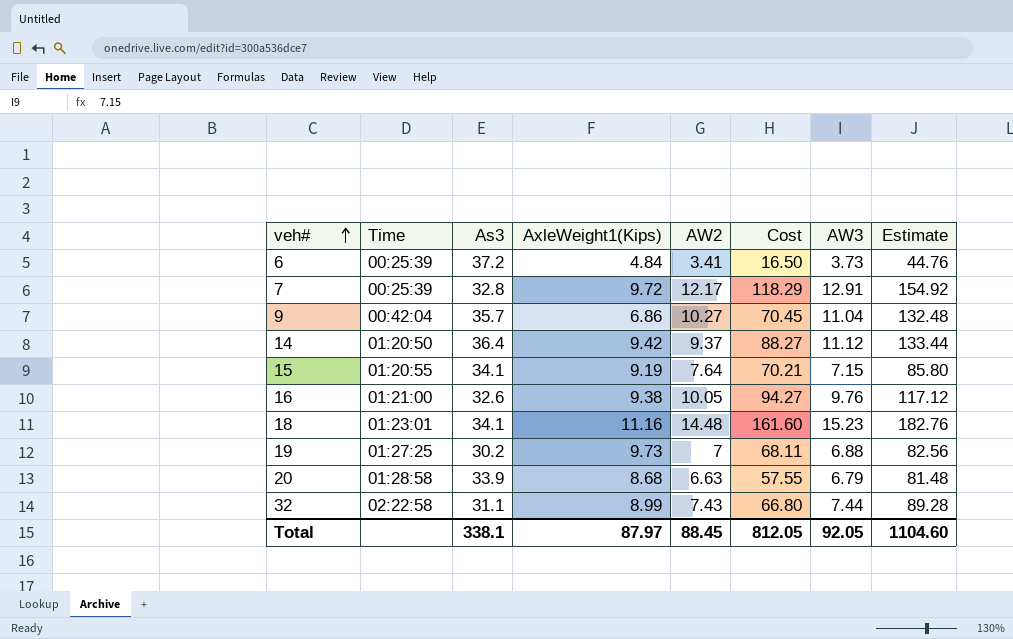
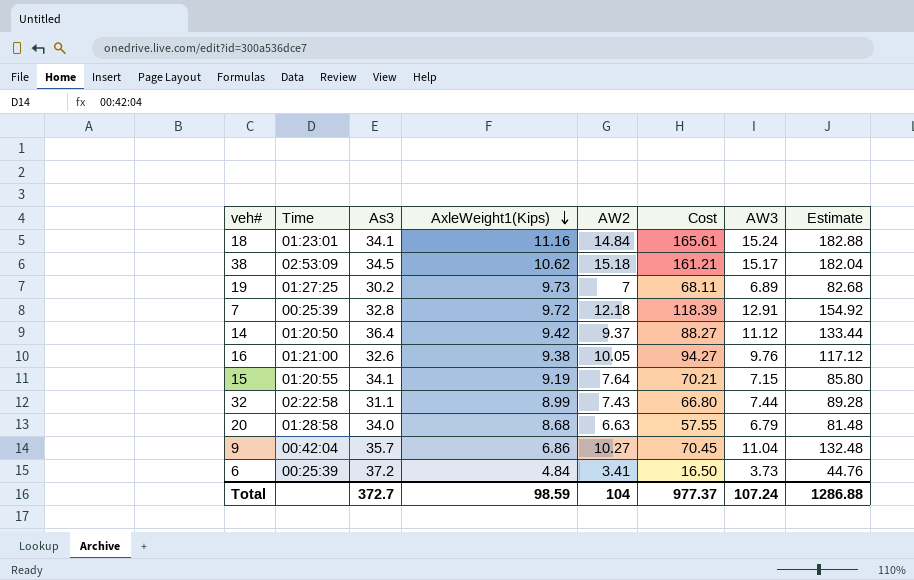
row order: veh# ascending -> AxleWeight1(Kips) descending
18 | AW2: 14.48 -> 14.84
18 | Cost: 161.60 -> 165.61
18 | AW3: 15.23 -> 15.24
18 | Estimate: 182.76 -> 182.88
row 38: none -> 02:53:09 | 34.5 | 10.62 | 15.18 | 161.21 | 15.17 | 182.04
19 | AW3: 6.88 -> 6.89
19 | Estimate: 82.56 -> 82.68
7 | AW2: 12.17 -> 12.18
7 | Cost: 118.29 -> 118.39
20 | As3: 33.9 -> 34.0
Total | As3: 338.1 -> 372.7
Total | AxleWeight1(Kips): 87.97 -> 98.59
Total | AW2: 88.45 -> 104
Total | Cost: 812.05 -> 977.37
Total | AW3: 92.05 -> 107.24
Total | Estimate: 1104.60 -> 1286.88

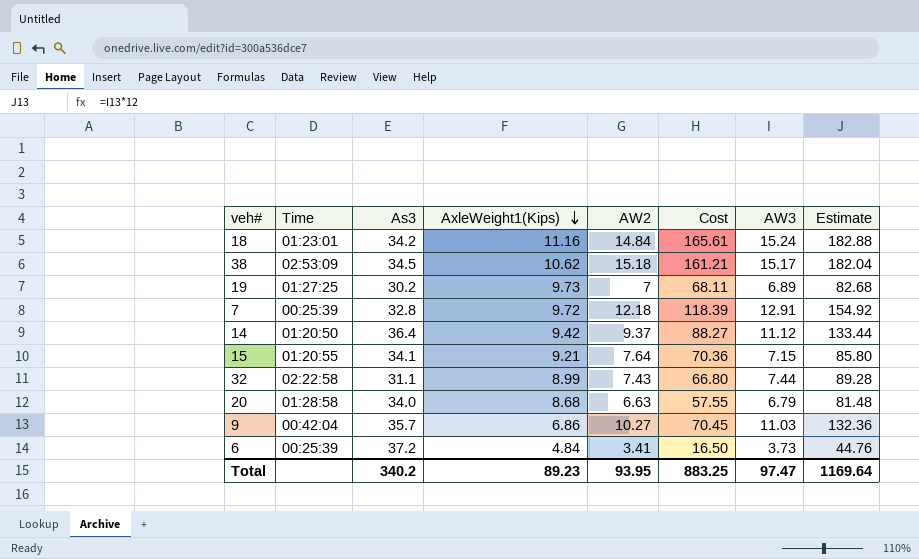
row 16: 01:21:00 | 32.6 | 9.38 | 10.05 | 94.27 | 9.76 | 117.12 -> none
18 | As3: 34.1 -> 34.2
15 | AxleWeight1(Kips): 9.19 -> 9.21
15 | Cost: 70.21 -> 70.36
9 | AW3: 11.04 -> 11.03
9 | Estimate: 132.48 -> 132.36
Total | As3: 372.7 -> 340.2
Total | AxleWeight1(Kips): 98.59 -> 89.23
Total | AW2: 104 -> 93.95
Total | Cost: 977.37 -> 883.25
Total | AW3: 107.24 -> 97.47
Total | Estimate: 1286.88 -> 1169.64

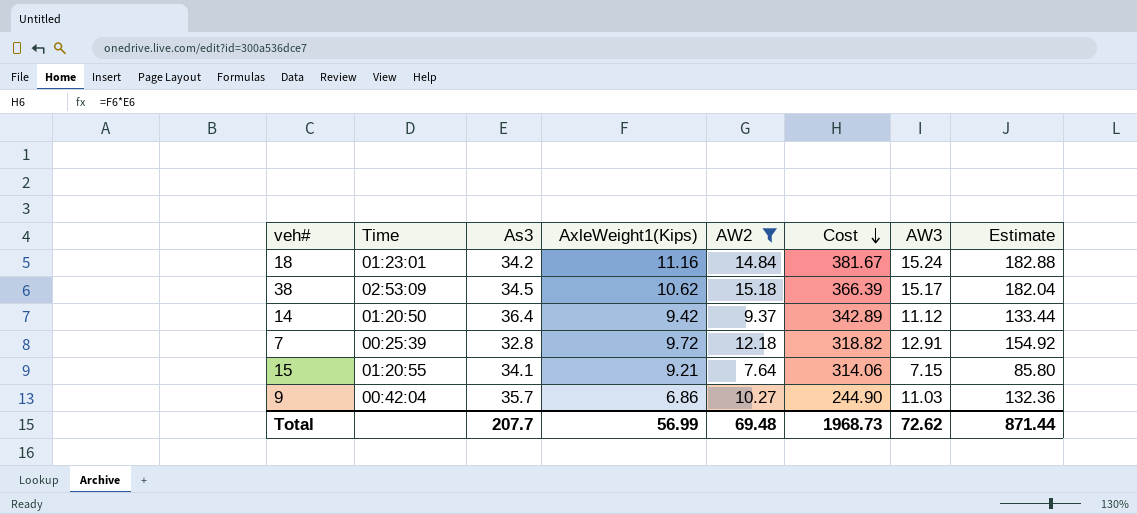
filter: none -> AW2 >= 7.64
row order: AxleWeight1(Kips) descending -> Cost descending
column Cost | formula: [AxleWeight1(Kips)] * [AW2] -> [As3] * [AxleWeight1(Kips)]
Total | As3: 340.2 -> 207.7
Total | AxleWeight1(Kips): 89.23 -> 56.99
Total | AW2: 93.95 -> 69.48
Total | Cost: 883.25 -> 1968.73
Total | AW3: 97.47 -> 72.62
Total | Estimate: 1169.64 -> 871.44

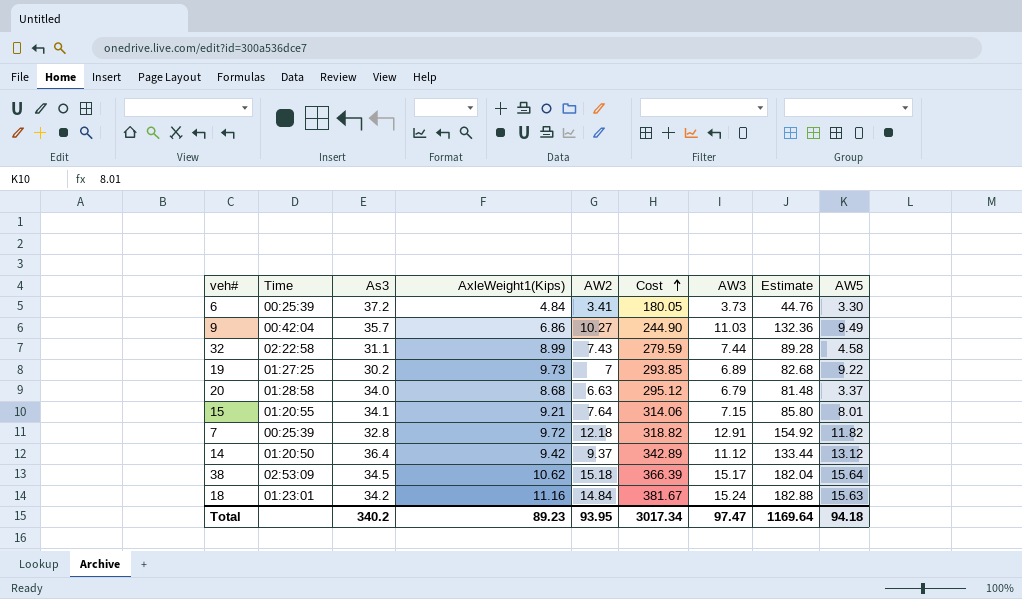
filter: AW2 >= 7.64 -> none
row order: Cost descending -> Cost ascending
column AW5 | position: none -> 9
Total | As3: 207.7 -> 340.2
Total | AxleWeight1(Kips): 56.99 -> 89.23
Total | AW2: 69.48 -> 93.95
Total | Cost: 1968.73 -> 3017.34
Total | AW3: 72.62 -> 97.47
Total | Estimate: 871.44 -> 1169.64

